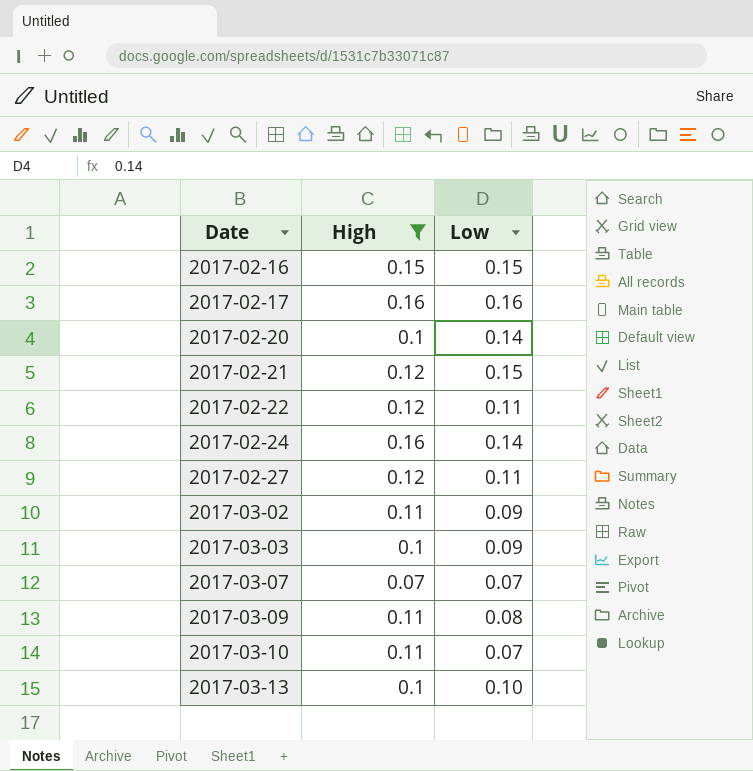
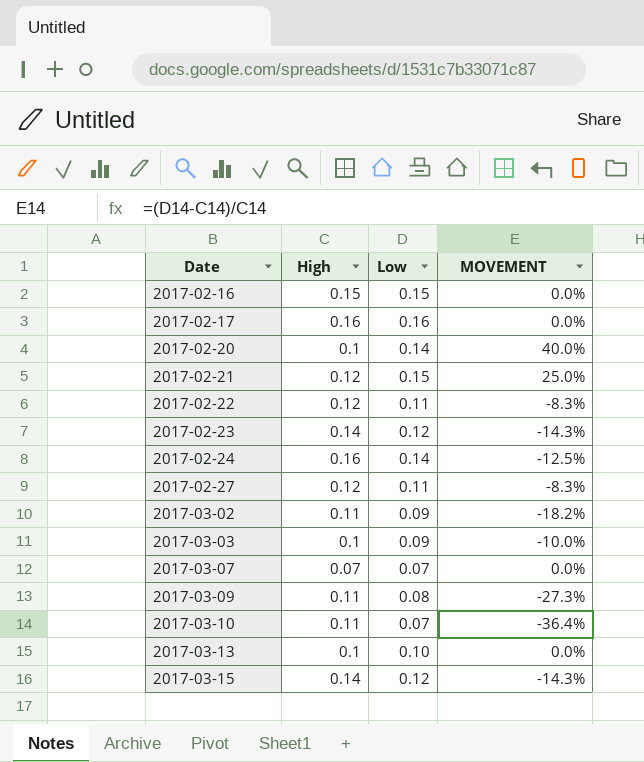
filter: High != 0.14 -> none
column MOVEMENT | formula: none -> ([Low] - [High]) / [High]

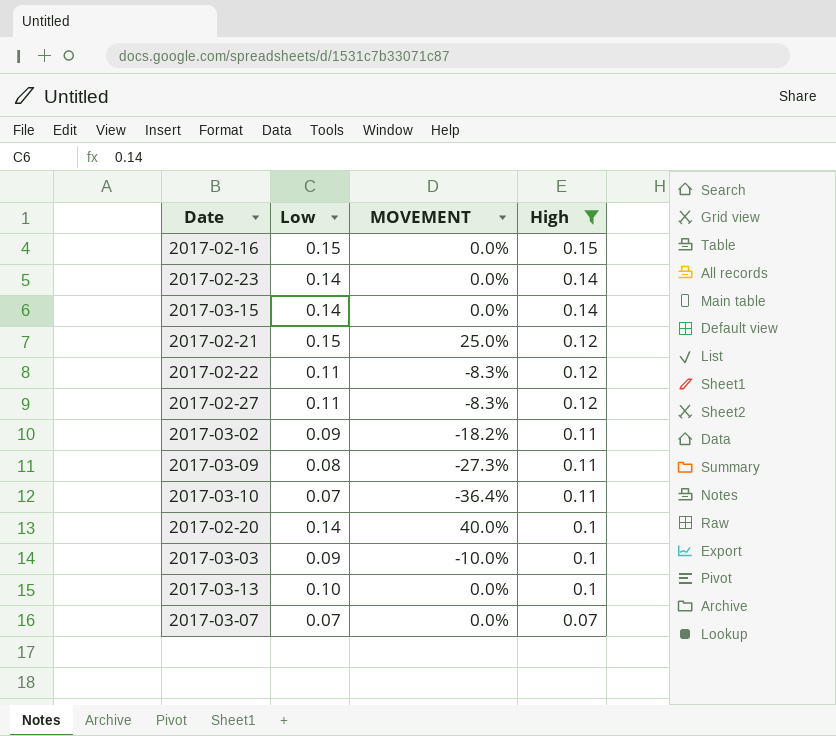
filter: none -> High != 0.16
row order: Date ascending -> High descending
column High | position: 2 -> 4
2017-02-23 | Low: 0.12 -> 0.14
2017-02-23 | MOVEMENT: -14.3% -> 0.0%
2017-03-15 | Low: 0.12 -> 0.14
2017-03-15 | MOVEMENT: -14.3% -> 0.0%

